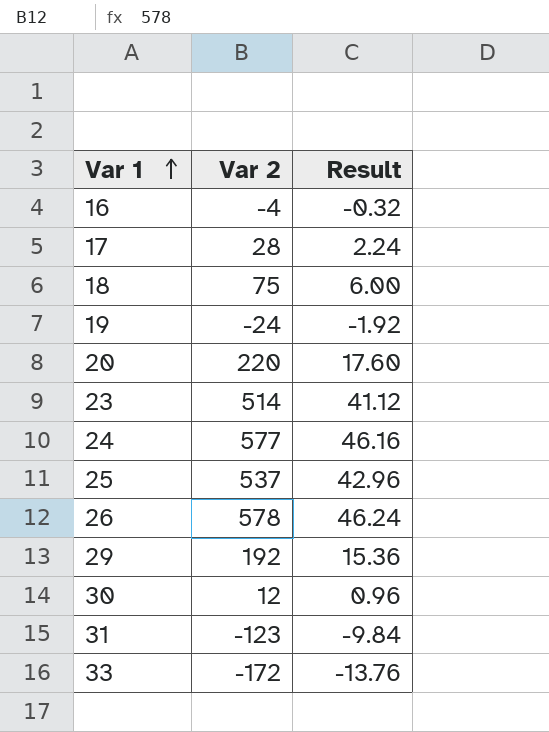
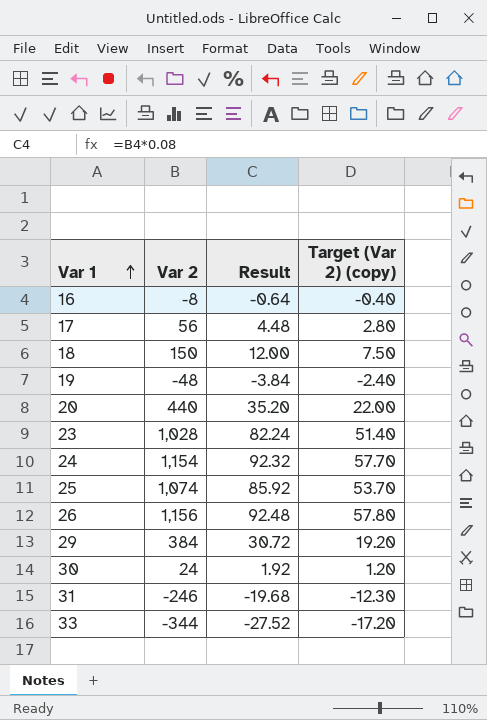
column Target (Var 2) (copy) | formula: none -> [Var 2] * 0.05
16 | Var 2: -4 -> -8
16 | Result: -0.32 -> -0.64
17 | Var 2: 28 -> 56
17 | Result: 2.24 -> 4.48
18 | Var 2: 75 -> 150
18 | Result: 6.00 -> 12.00
19 | Var 2: -24 -> -48
19 | Result: -1.92 -> -3.84
20 | Var 2: 220 -> 440
20 | Result: 17.60 -> 35.20
23 | Var 2: 514 -> 1,028
23 | Result: 41.12 -> 82.24
24 | Var 2: 577 -> 1,154
24 | Result: 46.16 -> 92.32
25 | Var 2: 537 -> 1,074
25 | Result: 42.96 -> 85.92
26 | Var 2: 578 -> 1,156
26 | Result: 46.24 -> 92.48
29 | Var 2: 192 -> 384
29 | Result: 15.36 -> 30.72
30 | Var 2: 12 -> 24
30 | Result: 0.96 -> 1.92
31 | Var 2: -123 -> -246
31 | Result: -9.84 -> -19.68
33 | Var 2: -172 -> -344
33 | Result: -13.76 -> -27.52

